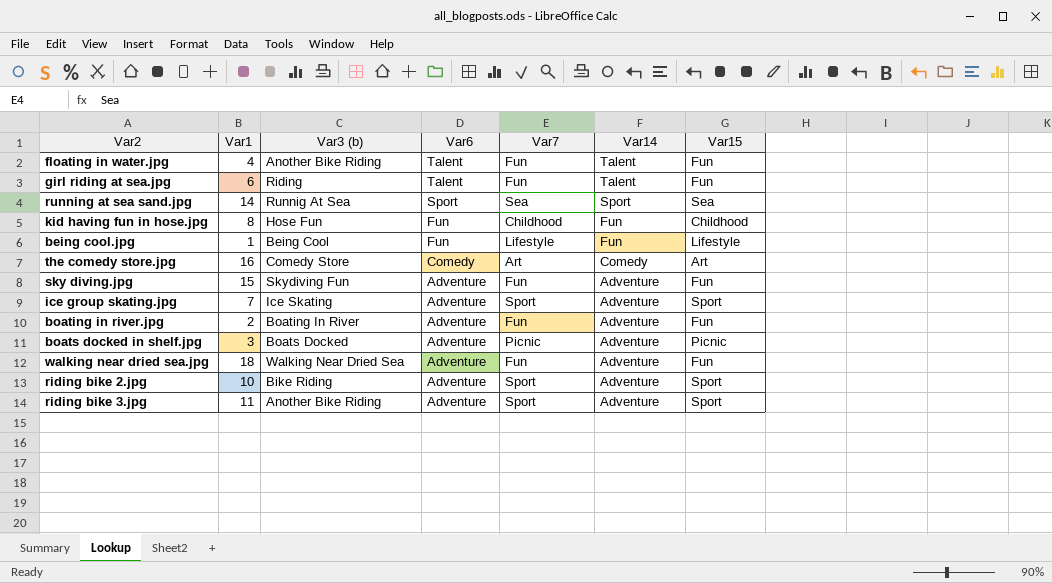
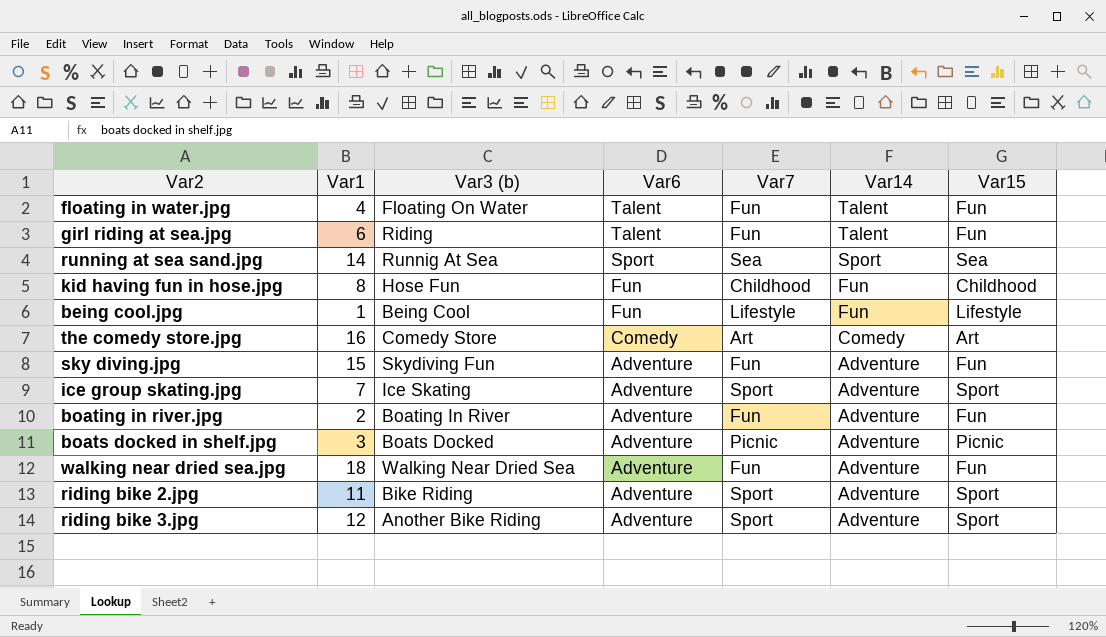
floating in water.jpg | Var3 (b): Another Bike Riding -> Floating On Water
riding bike 2.jpg | Var1: 10 -> 11
riding bike 3.jpg | Var1: 11 -> 12

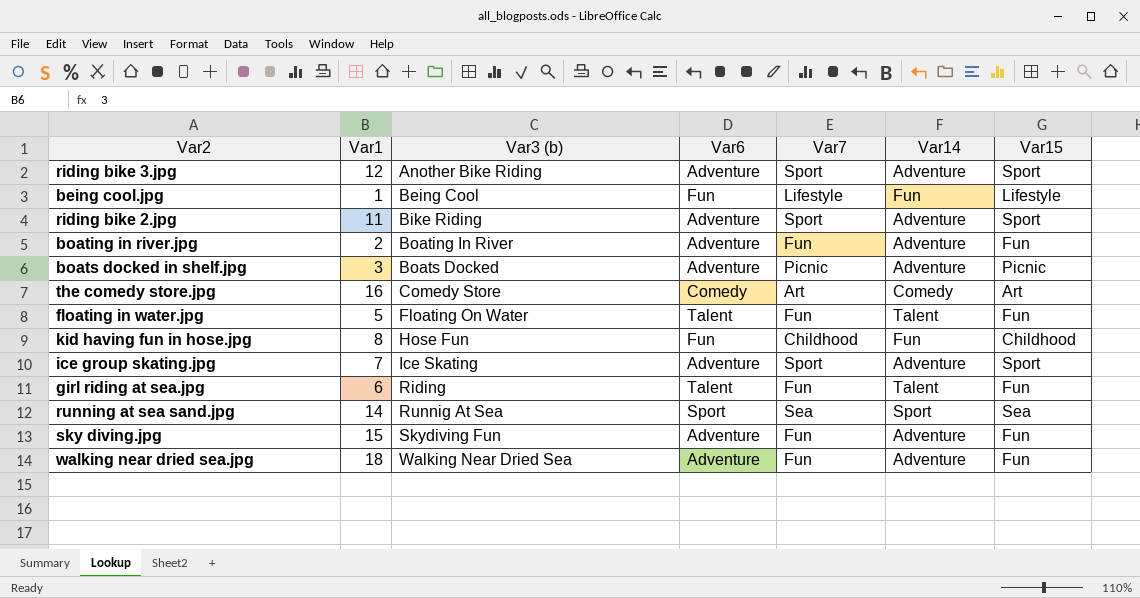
row order: Var6 descending -> Var3 (b) ascending
floating in water.jpg | Var1: 4 -> 5

